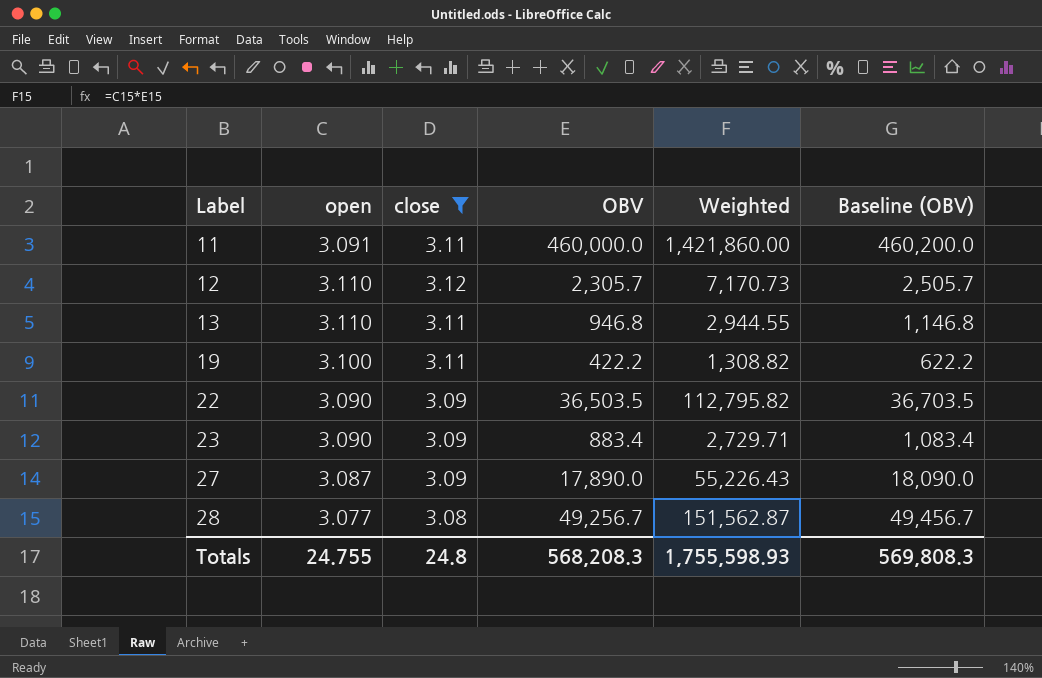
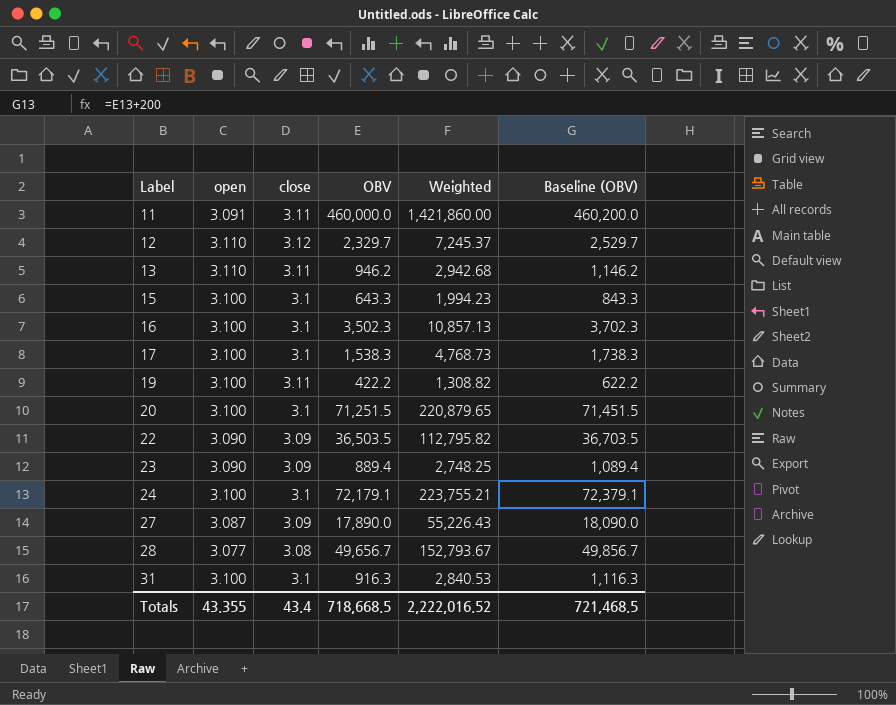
filter: close != 3.1 -> none
12 | OBV: 2,305.7 -> 2,329.7
12 | Weighted: 7,170.73 -> 7,245.37
12 | Baseline (OBV): 2,505.7 -> 2,529.7
13 | OBV: 946.8 -> 946.2
13 | Weighted: 2,944.55 -> 2,942.68
13 | Baseline (OBV): 1,146.8 -> 1,146.2
23 | OBV: 883.4 -> 889.4
23 | Weighted: 2,729.71 -> 2,748.25
23 | Baseline (OBV): 1,083.4 -> 1,089.4
28 | OBV: 49,256.7 -> 49,656.7
28 | Weighted: 151,562.87 -> 152,793.67
28 | Baseline (OBV): 49,456.7 -> 49,856.7
Totals | open: 24.755 -> 43.355
Totals | close: 24.8 -> 43.4
Totals | OBV: 568,208.3 -> 718,668.5
Totals | Weighted: 1,755,598.93 -> 2,222,016.52
Totals | Baseline (OBV): 569,808.3 -> 721,468.5

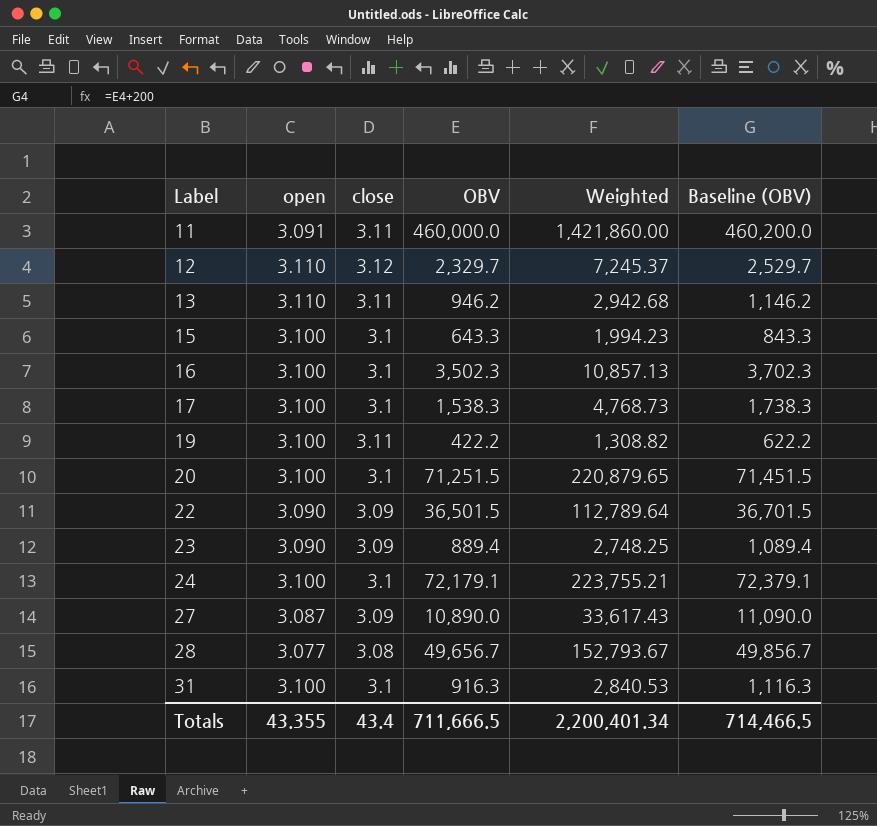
22 | OBV: 36,503.5 -> 36,501.5
22 | Weighted: 112,795.82 -> 112,789.64
22 | Baseline (OBV): 36,703.5 -> 36,701.5
27 | OBV: 17,890.0 -> 10,890.0
27 | Weighted: 55,226.43 -> 33,617.43
27 | Baseline (OBV): 18,090.0 -> 11,090.0
Totals | OBV: 718,668.5 -> 711,666.5
Totals | Weighted: 2,222,016.52 -> 2,200,401.34
Totals | Baseline (OBV): 721,468.5 -> 714,466.5

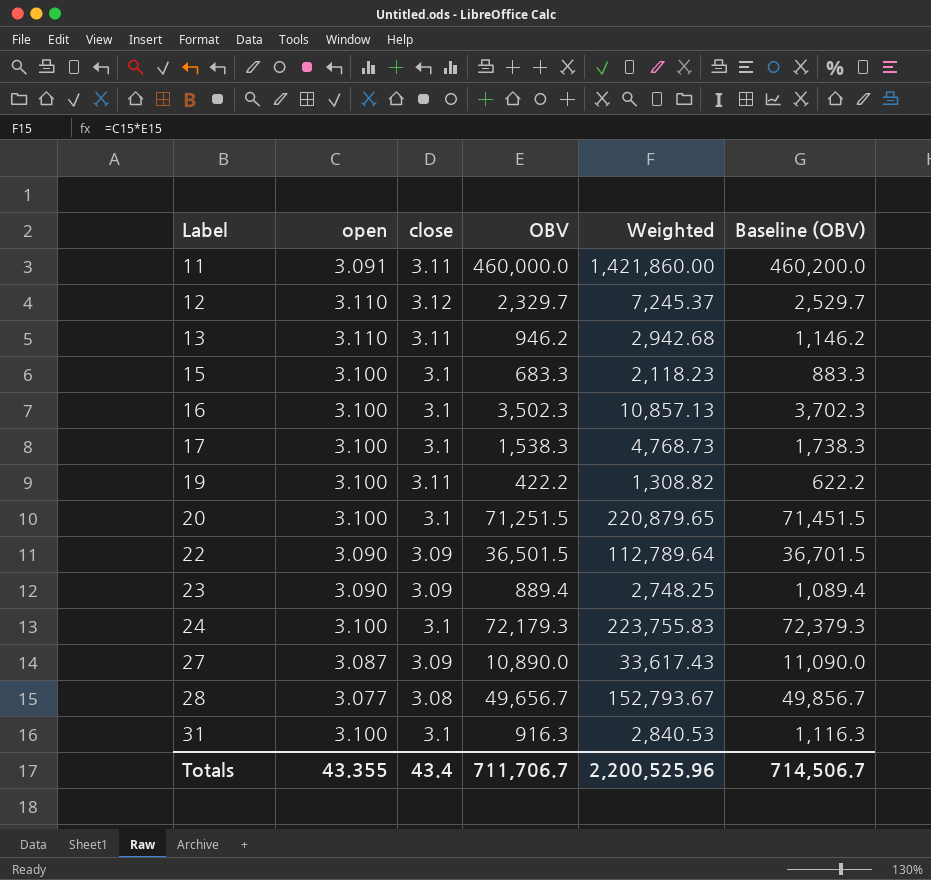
15 | OBV: 643.3 -> 683.3
15 | Weighted: 1,994.23 -> 2,118.23
15 | Baseline (OBV): 843.3 -> 883.3
24 | OBV: 72,179.1 -> 72,179.3
24 | Weighted: 223,755.21 -> 223,755.83
24 | Baseline (OBV): 72,379.1 -> 72,379.3
Totals | OBV: 711,666.5 -> 711,706.7
Totals | Weighted: 2,200,401.34 -> 2,200,525.96
Totals | Baseline (OBV): 714,466.5 -> 714,506.7

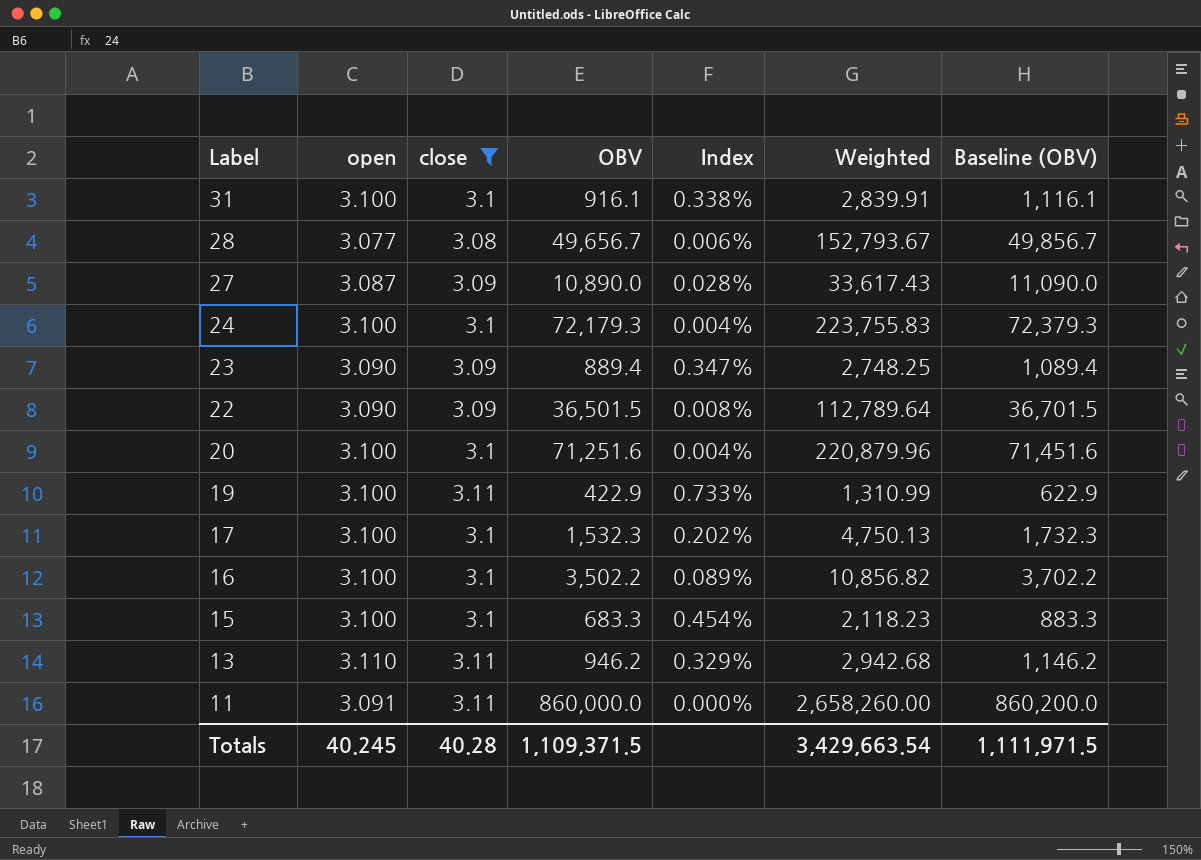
filter: none -> close != 3.12
row order: Label ascending -> Label descending
column Index | formula: none -> [open] / [OBV]
31 | OBV: 916.3 -> 916.1
31 | Weighted: 2,840.53 -> 2,839.91
31 | Baseline (OBV): 1,116.3 -> 1,116.1
20 | OBV: 71,251.5 -> 71,251.6
20 | Weighted: 220,879.65 -> 220,879.96
20 | Baseline (OBV): 71,451.5 -> 71,451.6
19 | OBV: 422.2 -> 422.9
19 | Weighted: 1,308.82 -> 1,310.99
19 | Baseline (OBV): 622.2 -> 622.9
17 | OBV: 1,538.3 -> 1,532.3
17 | Weighted: 4,768.73 -> 4,750.13
17 | Baseline (OBV): 1,738.3 -> 1,732.3
16 | OBV: 3,502.3 -> 3,502.2
16 | Weighted: 10,857.13 -> 10,856.82
16 | Baseline (OBV): 3,702.3 -> 3,702.2
11 | OBV: 460,000.0 -> 860,000.0
11 | Weighted: 1,421,860.00 -> 2,658,260.00
11 | Baseline (OBV): 460,200.0 -> 860,200.0
Totals | open: 43.355 -> 40.245
Totals | close: 43.4 -> 40.28
Totals | OBV: 711,706.7 -> 1,109,371.5
Totals | Weighted: 2,200,525.96 -> 3,429,663.54
Totals | Baseline (OBV): 714,506.7 -> 1,111,971.5

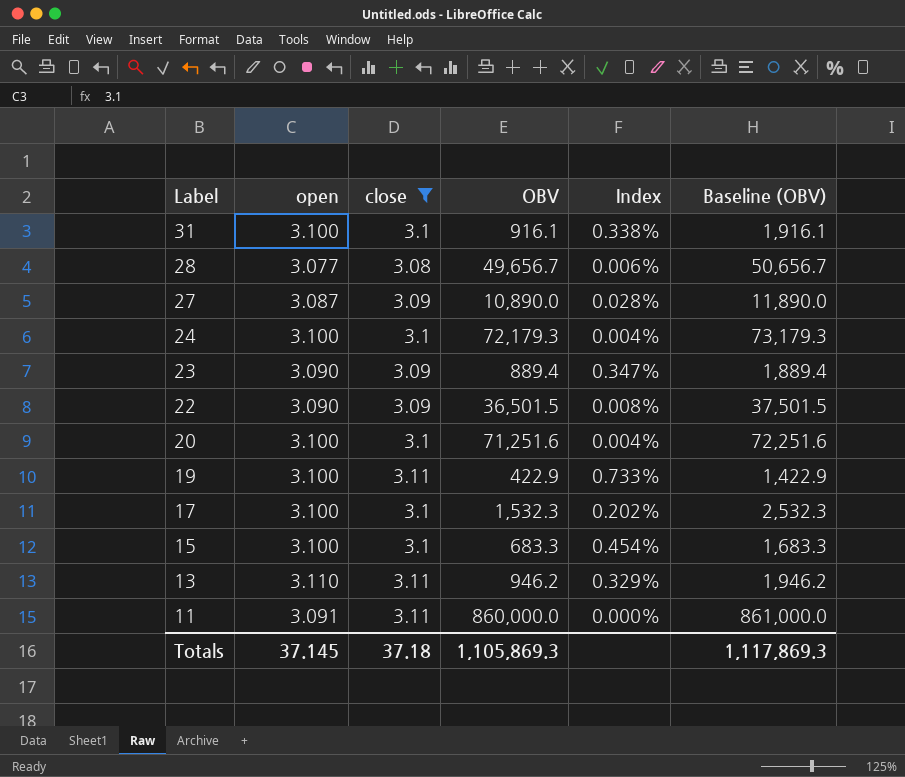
column Weighted | formula: [open] * [OBV] -> none
column Baseline (OBV) | formula: [OBV] + 200 -> [OBV] + 1000
row 16: 3.100 | 3.1 | 3,502.2 | 0.089% | 10,856.82 | 3,702.2 -> none
Totals | open: 40.245 -> 37.145
Totals | close: 40.28 -> 37.18
Totals | OBV: 1,109,371.5 -> 1,105,869.3
Totals | Baseline (OBV): 1,111,971.5 -> 1,117,869.3

